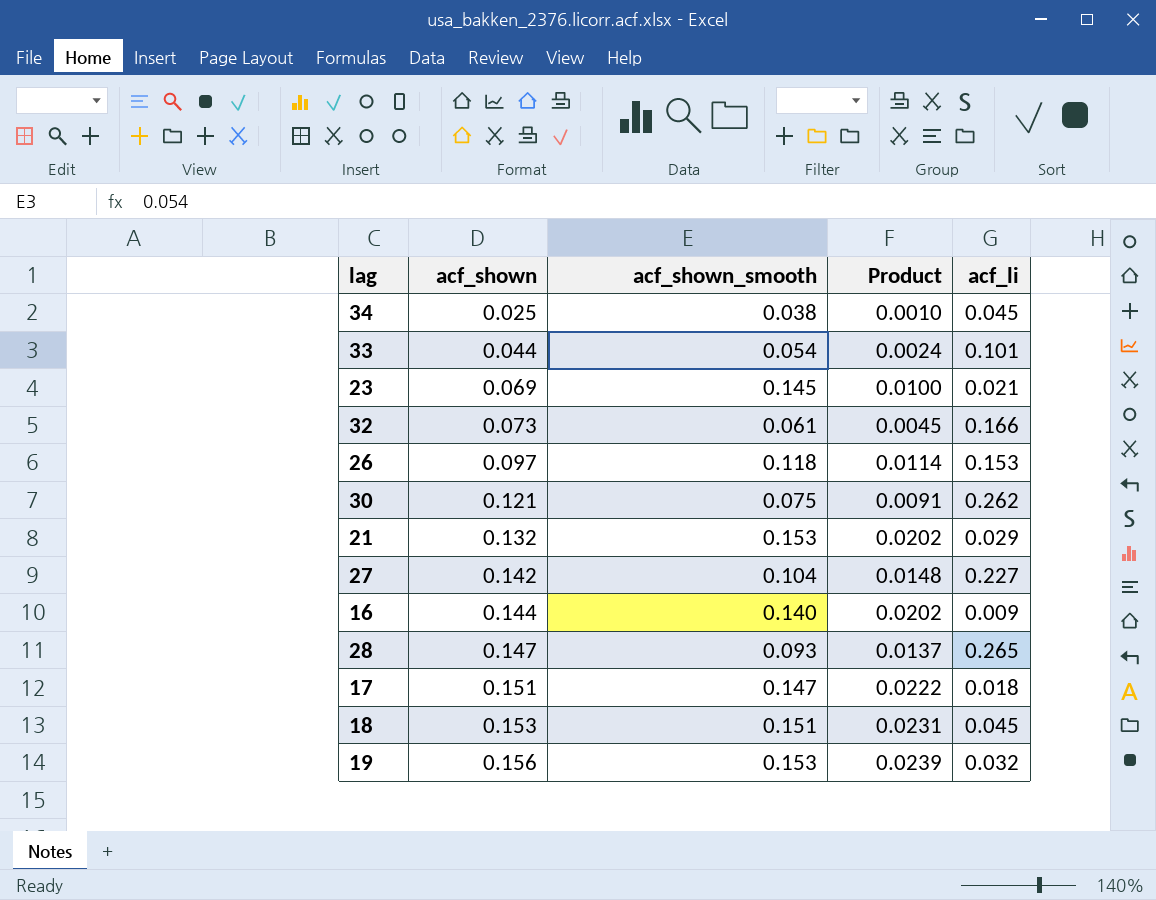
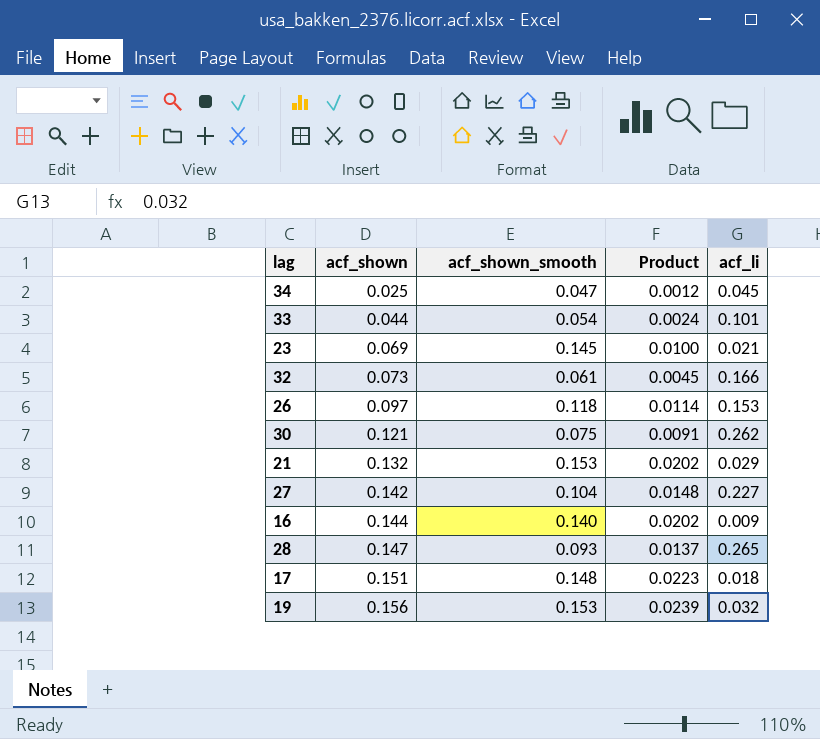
row 18: 0.153 | 0.151 | 0.0231 | 0.045 -> none
34 | acf_shown_smooth: 0.038 -> 0.047
34 | Product: 0.0010 -> 0.0012
17 | acf_shown_smooth: 0.147 -> 0.148
17 | Product: 0.0222 -> 0.0223

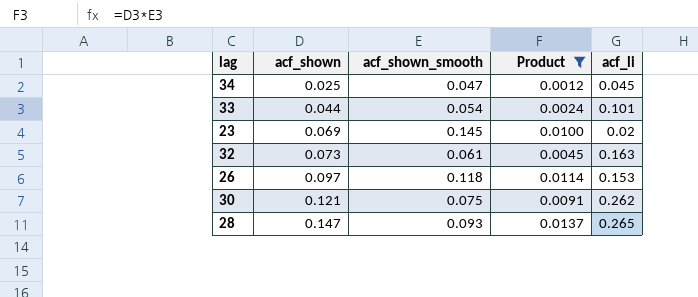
filter: none -> Product <= 0.0137
23 | acf_li: 0.021 -> 0.02
32 | acf_li: 0.166 -> 0.163

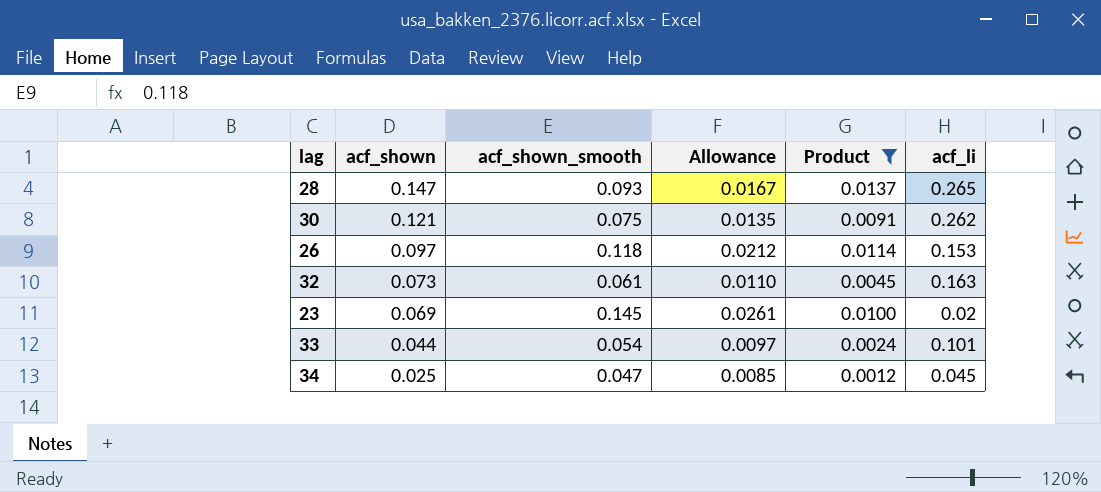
row order: acf_shown ascending -> acf_shown descending
column Allowance | formula: none -> [acf_shown_smooth] * 0.18

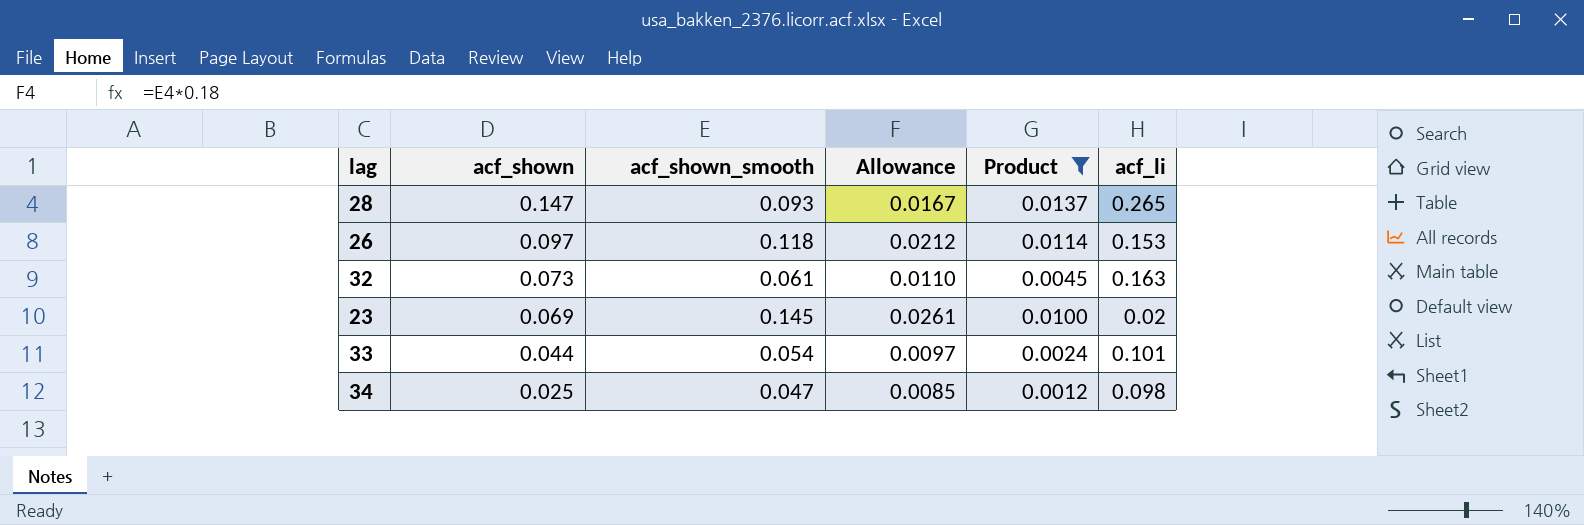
row 30: 0.121 | 0.075 | 0.0135 | 0.0091 | 0.262 -> none
34 | acf_li: 0.045 -> 0.098

